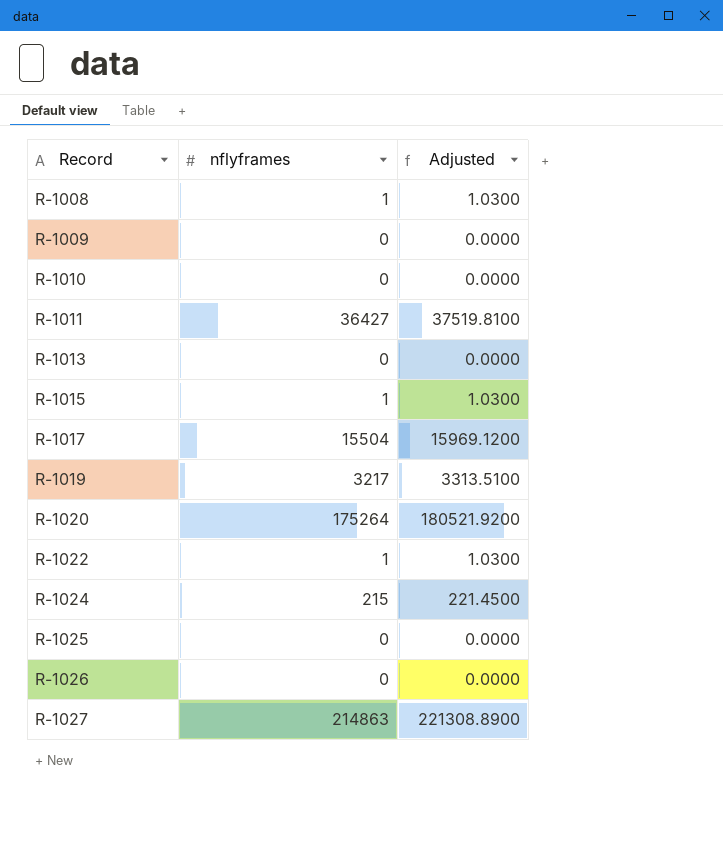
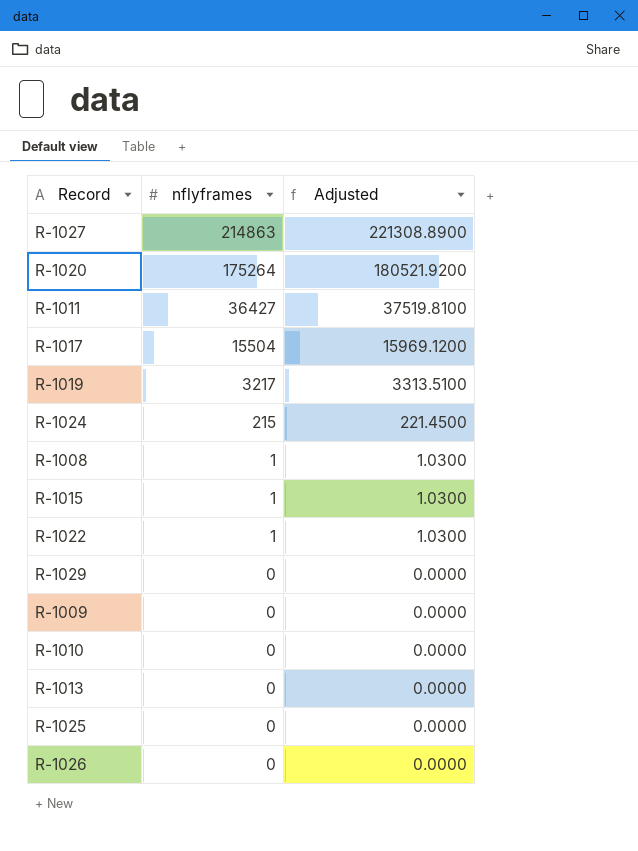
row order: Record ascending -> nflyframes descending
row R-1029: none -> 0 | 0.0000

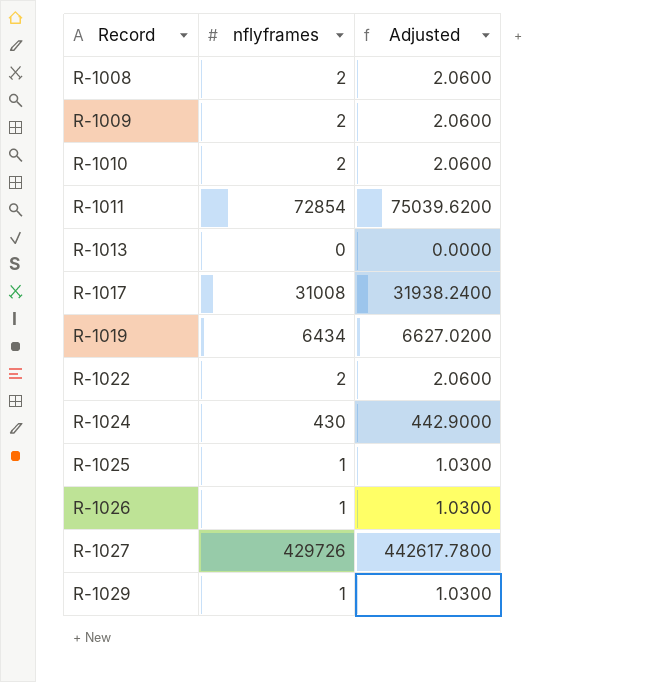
row order: nflyframes descending -> Record ascending
row R-1020: 175264 | 180521.9200 -> none
row R-1015: 1 | 1.0300 -> none
R-1008 | nflyframes: 1 -> 2
R-1008 | Adjusted: 1.0300 -> 2.0600
R-1009 | nflyframes: 0 -> 2
R-1009 | Adjusted: 0.0000 -> 2.0600
R-1010 | nflyframes: 0 -> 2
R-1010 | Adjusted: 0.0000 -> 2.0600
R-1011 | nflyframes: 36427 -> 72854
R-1011 | Adjusted: 37519.8100 -> 75039.6200
R-1017 | nflyframes: 15504 -> 31008
R-1017 | Adjusted: 15969.1200 -> 31938.2400
R-1019 | nflyframes: 3217 -> 6434
R-1019 | Adjusted: 3313.5100 -> 6627.0200
R-1022 | nflyframes: 1 -> 2
R-1022 | Adjusted: 1.0300 -> 2.0600
R-1024 | nflyframes: 215 -> 430
R-1024 | Adjusted: 221.4500 -> 442.9000
R-1025 | nflyframes: 0 -> 1
R-1025 | Adjusted: 0.0000 -> 1.0300
R-1026 | nflyframes: 0 -> 1
R-1026 | Adjusted: 0.0000 -> 1.0300
R-1027 | nflyframes: 214863 -> 429726
R-1027 | Adjusted: 221308.8900 -> 442617.7800
R-1029 | nflyframes: 0 -> 1
R-1029 | Adjusted: 0.0000 -> 1.0300

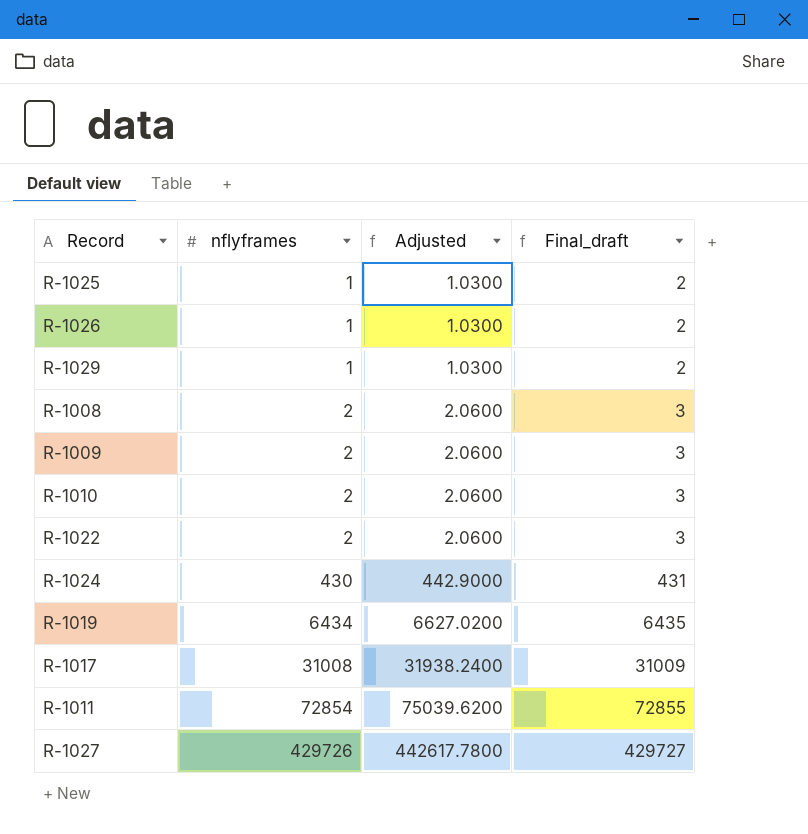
row order: Record ascending -> nflyframes ascending
column Final_draft | formula: none -> [nflyframes] + 1
row R-1013: 0 | 0.0000 -> none

